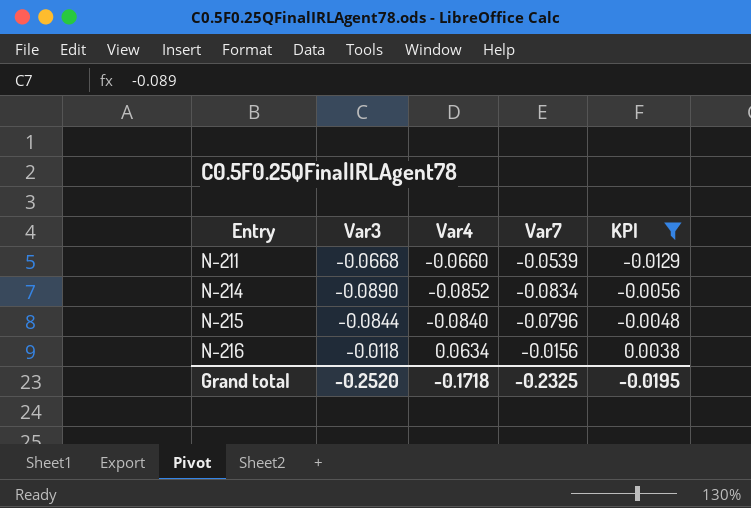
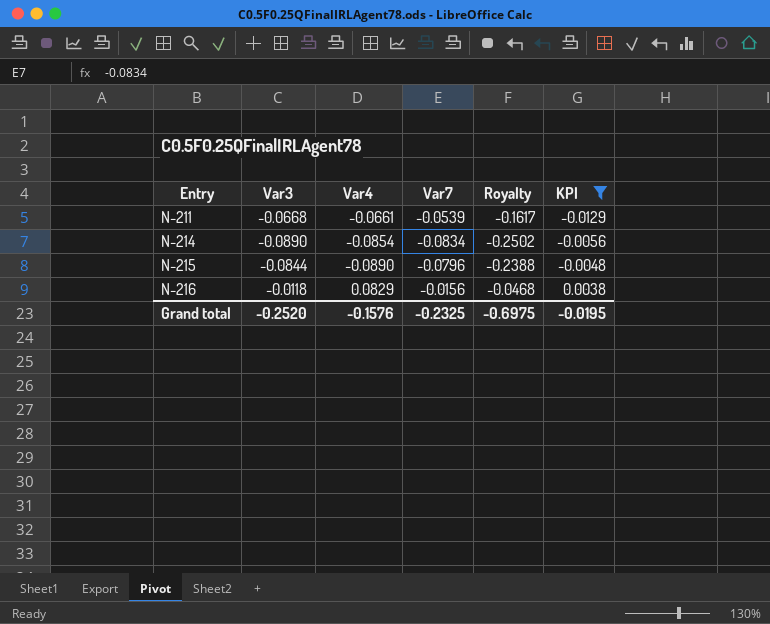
column Royalty | formula: none -> [Var7] * 3
N-211 | Var4: -0.0660 -> -0.0661
N-214 | Var4: -0.0852 -> -0.0854
N-215 | Var4: -0.0840 -> -0.0890
N-216 | Var4: 0.0634 -> 0.0829
Grand total | Var4: -0.1718 -> -0.1576

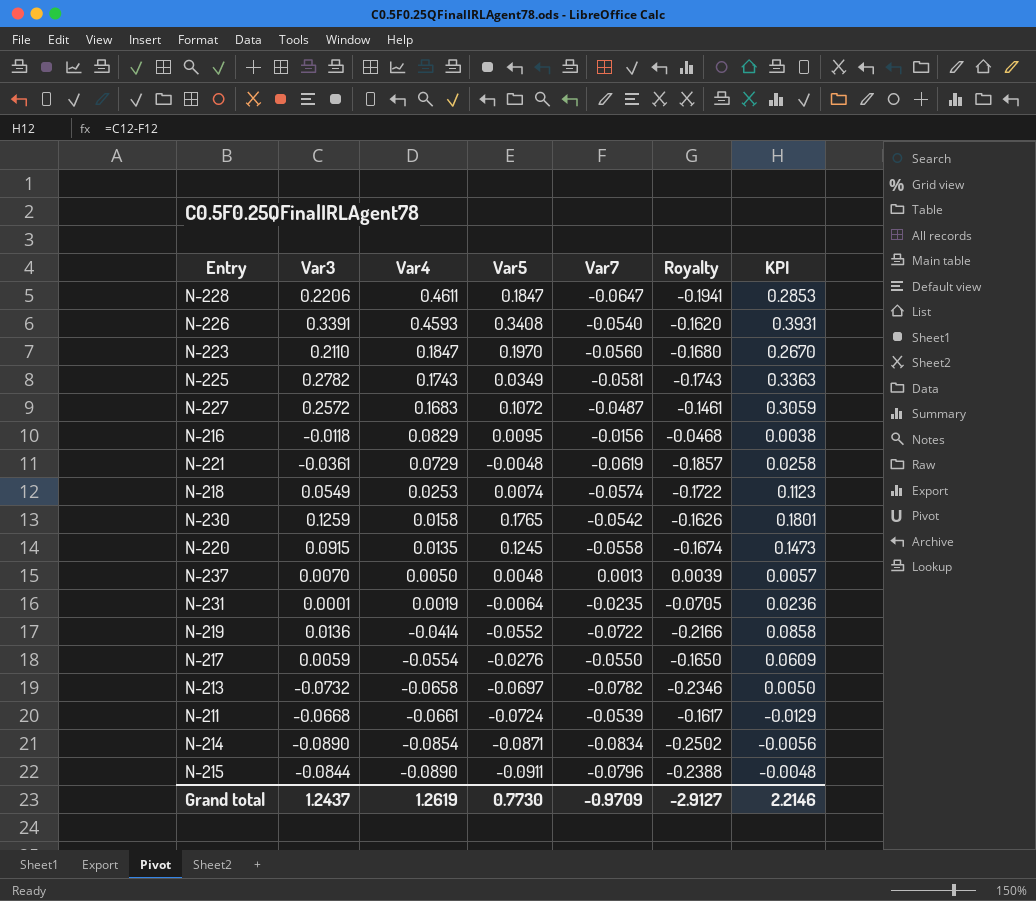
filter: KPI <= 0.0038 -> none
row order: Entry ascending -> Var4 descending
column Var5 | position: none -> 4
Grand total | Var3: -0.2520 -> 1.2437
Grand total | Var4: -0.1576 -> 1.2619
Grand total | Var7: -0.2325 -> -0.9709
Grand total | Royalty: -0.6975 -> -2.9127
Grand total | KPI: -0.0195 -> 2.2146

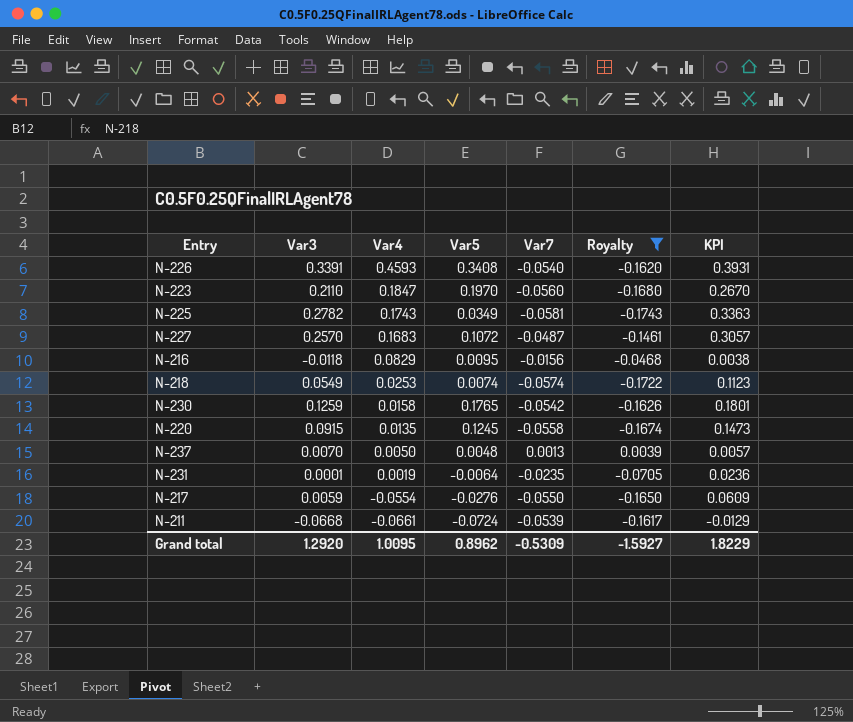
filter: none -> Royalty >= -0.1743
N-227 | Var3: 0.2572 -> 0.2570
N-227 | KPI: 0.3059 -> 0.3057
Grand total | Var3: 1.2437 -> 1.2920
Grand total | Var4: 1.2619 -> 1.0095
Grand total | Var5: 0.7730 -> 0.8962
Grand total | Var7: -0.9709 -> -0.5309
Grand total | Royalty: -2.9127 -> -1.5927
Grand total | KPI: 2.2146 -> 1.8229

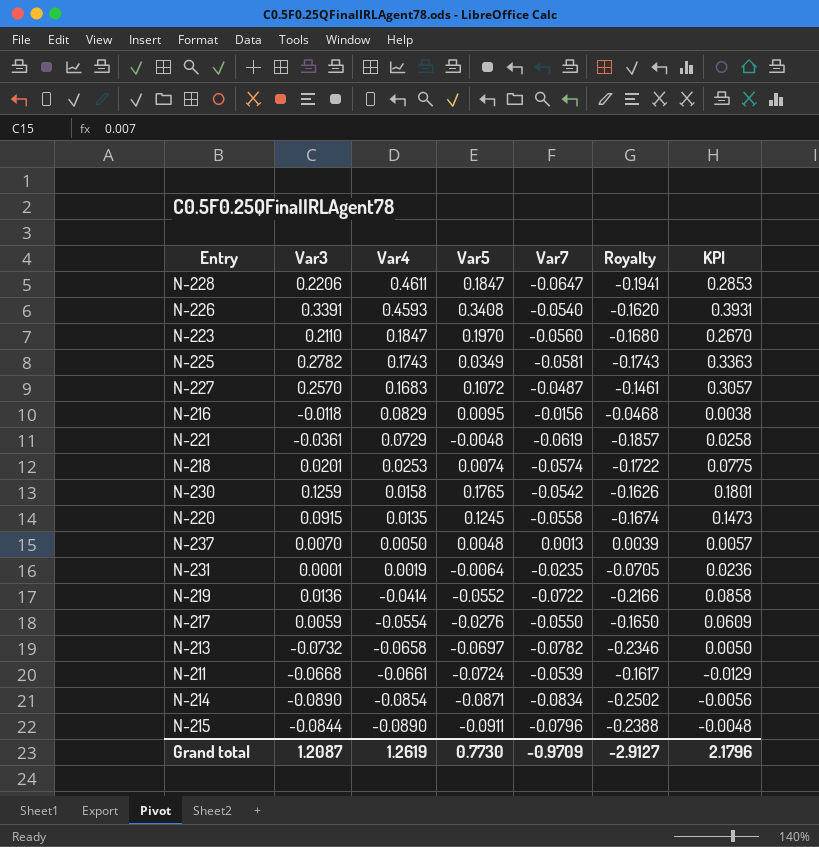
filter: Royalty >= -0.1743 -> none
N-218 | Var3: 0.0549 -> 0.0201
N-218 | KPI: 0.1123 -> 0.0775
Grand total | Var3: 1.2920 -> 1.2087
Grand total | Var4: 1.0095 -> 1.2619
Grand total | Var5: 0.8962 -> 0.7730
Grand total | Var7: -0.5309 -> -0.9709
Grand total | Royalty: -1.5927 -> -2.9127
Grand total | KPI: 1.8229 -> 2.1796

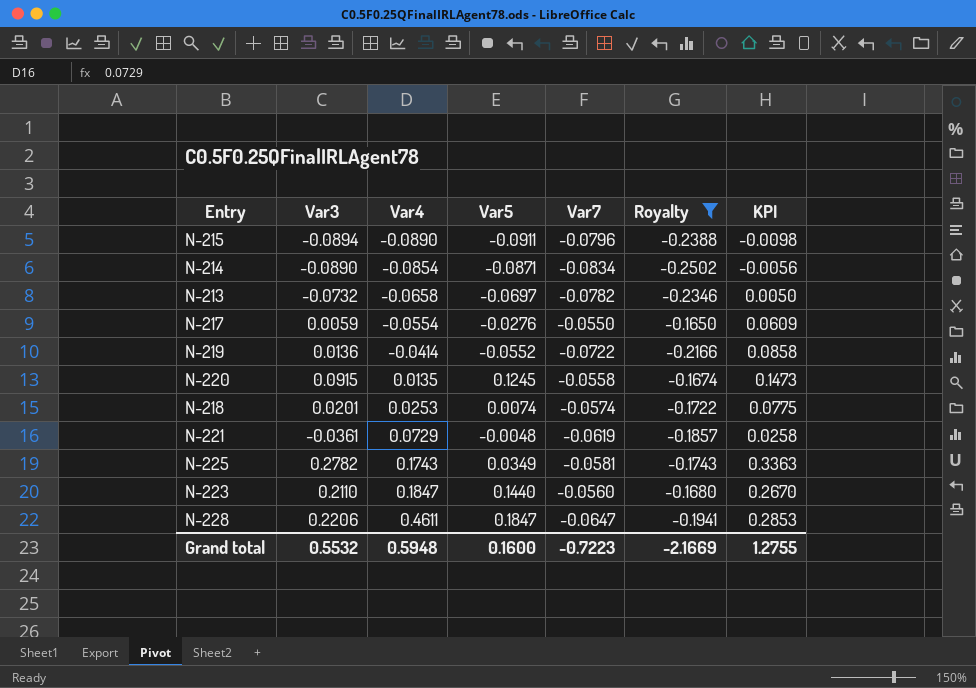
filter: none -> Royalty <= -0.1650
row order: Var4 descending -> Var4 ascending
N-215 | Var3: -0.0844 -> -0.0894
N-215 | KPI: -0.0048 -> -0.0098
N-223 | Var5: 0.1970 -> 0.1440
Grand total | Var3: 1.2087 -> 0.5532
Grand total | Var4: 1.2619 -> 0.5948
Grand total | Var5: 0.7730 -> 0.1600
Grand total | Var7: -0.9709 -> -0.7223
Grand total | Royalty: -2.9127 -> -2.1669
Grand total | KPI: 2.1796 -> 1.2755

